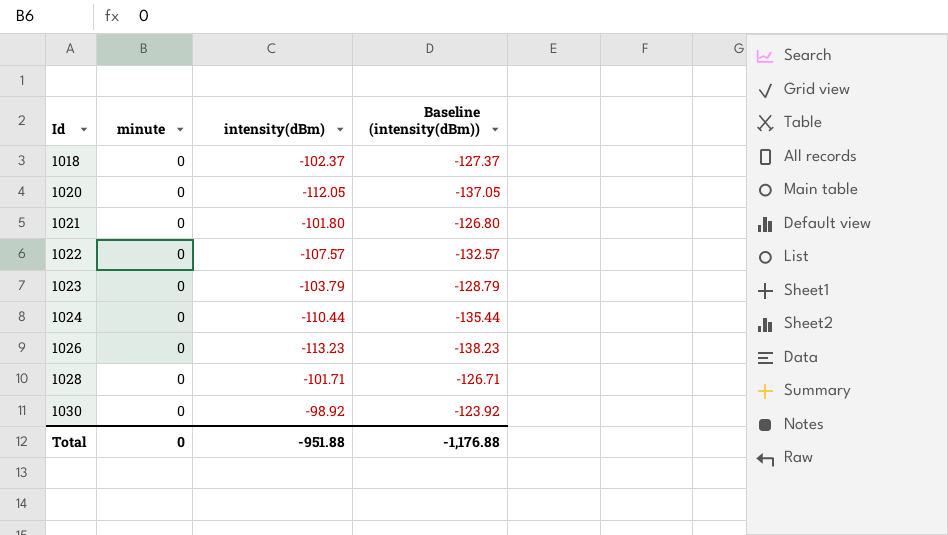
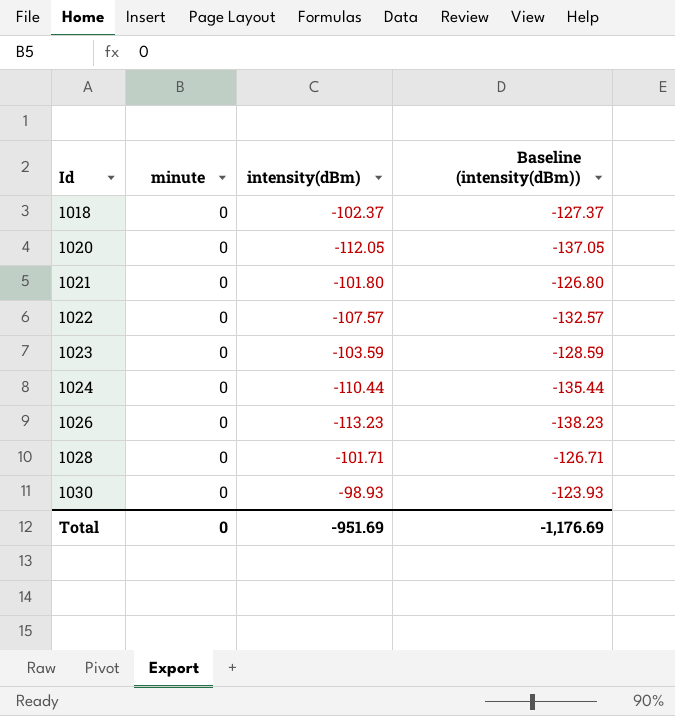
1023 | intensity(dBm): -103.79 -> -103.59
1023 | Baseline (intensity(dBm)): -128.79 -> -128.59
1030 | intensity(dBm): -98.92 -> -98.93
1030 | Baseline (intensity(dBm)): -123.92 -> -123.93
Total | intensity(dBm): -951.88 -> -951.69
Total | Baseline (intensity(dBm)): -1,176.88 -> -1,176.69

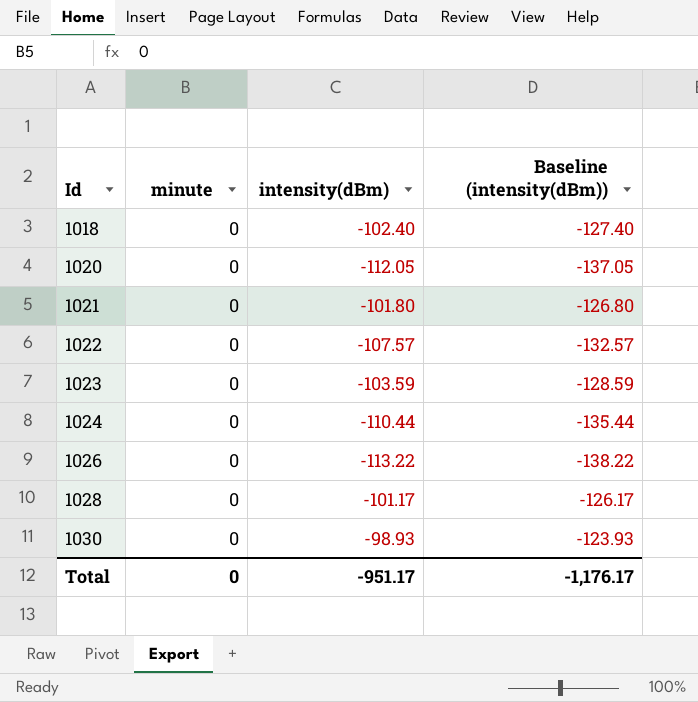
1018 | intensity(dBm): -102.37 -> -102.40
1018 | Baseline (intensity(dBm)): -127.37 -> -127.40
1026 | intensity(dBm): -113.23 -> -113.22
1026 | Baseline (intensity(dBm)): -138.23 -> -138.22
1028 | intensity(dBm): -101.71 -> -101.17
1028 | Baseline (intensity(dBm)): -126.71 -> -126.17
Total | intensity(dBm): -951.69 -> -951.17
Total | Baseline (intensity(dBm)): -1,176.69 -> -1,176.17

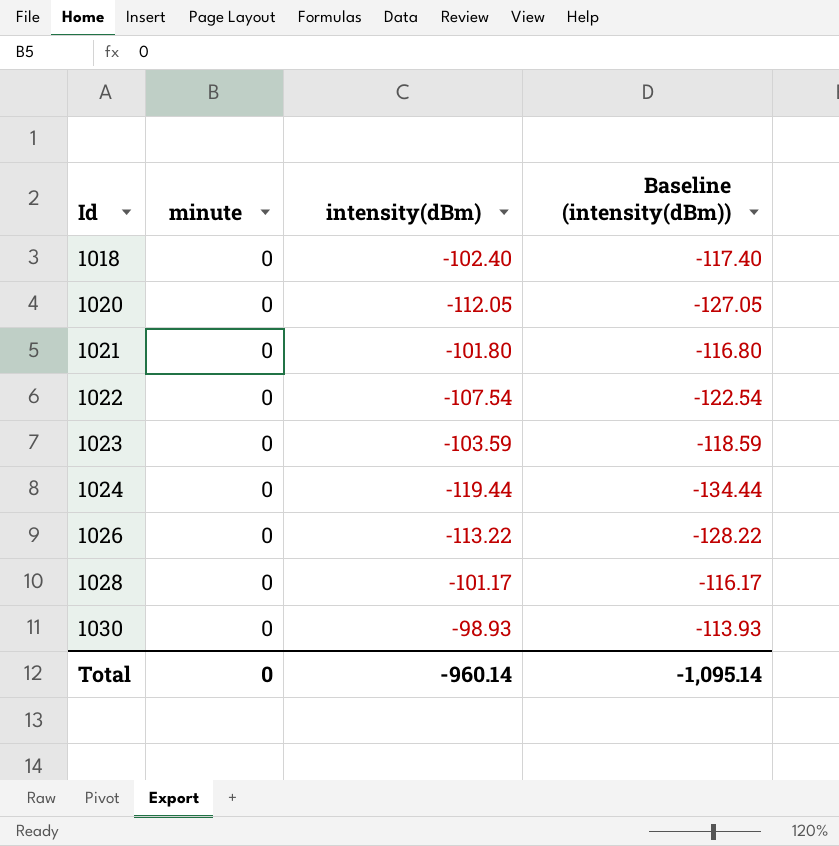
column Baseline (intensity(dBm)) | formula: [intensity(dBm)] - 25 -> [intensity(dBm)] - 15
1022 | intensity(dBm): -107.57 -> -107.54
1024 | intensity(dBm): -110.44 -> -119.44
Total | intensity(dBm): -951.17 -> -960.14
Total | Baseline (intensity(dBm)): -1,176.17 -> -1,095.14

